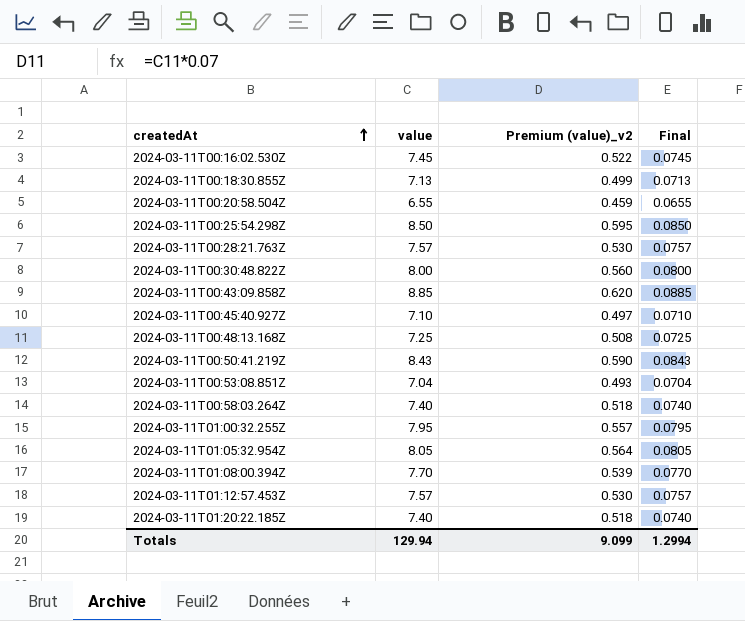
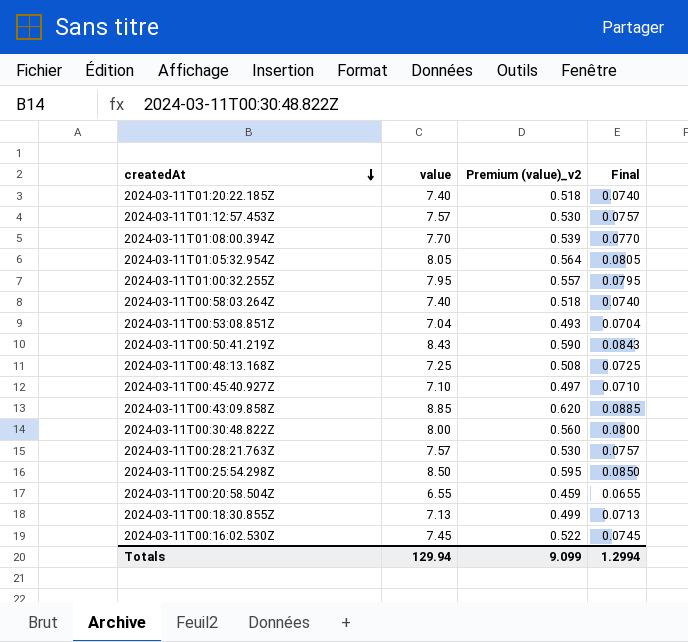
row order: createdAt ascending -> createdAt descending

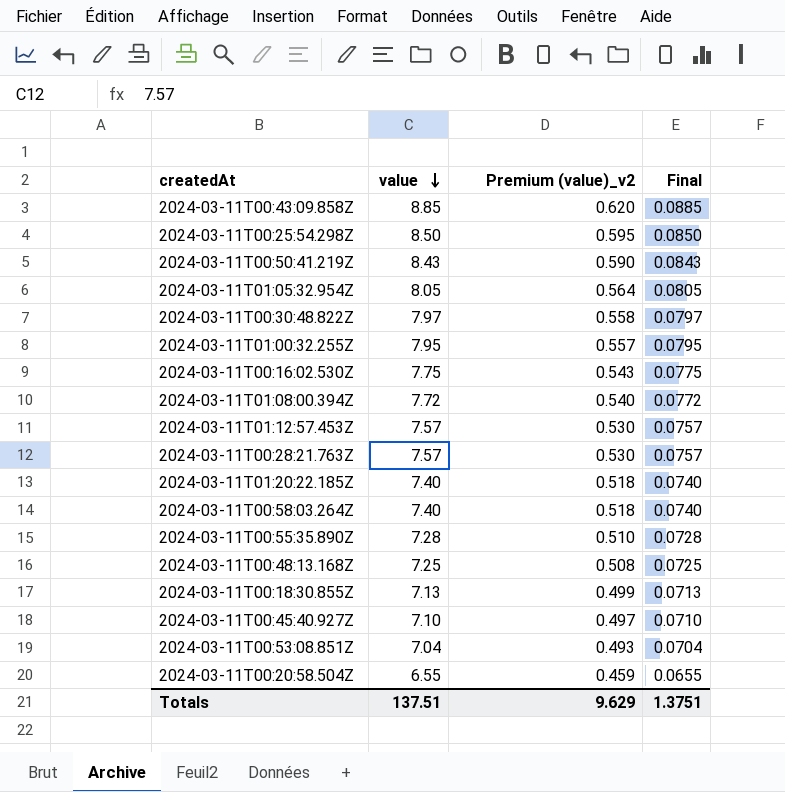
row order: createdAt descending -> value descending
2024-03-11T00:30:48.822Z | value: 8.00 -> 7.97
2024-03-11T00:30:48.822Z | Premium (value)_v2: 0.560 -> 0.558
2024-03-11T00:30:48.822Z | Final: 0.0800 -> 0.0797
2024-03-11T00:16:02.530Z | value: 7.45 -> 7.75
2024-03-11T00:16:02.530Z | Premium (value)_v2: 0.522 -> 0.543
2024-03-11T00:16:02.530Z | Final: 0.0745 -> 0.0775
2024-03-11T01:08:00.394Z | value: 7.70 -> 7.72
2024-03-11T01:08:00.394Z | Premium (value)_v2: 0.539 -> 0.540
2024-03-11T01:08:00.394Z | Final: 0.0770 -> 0.0772
row 2024-03-11T00:55:35.890Z: none -> 7.28 | 0.510 | 0.0728
Totals | value: 129.94 -> 137.51
Totals | Premium (value)_v2: 9.099 -> 9.629
Totals | Final: 1.2994 -> 1.3751

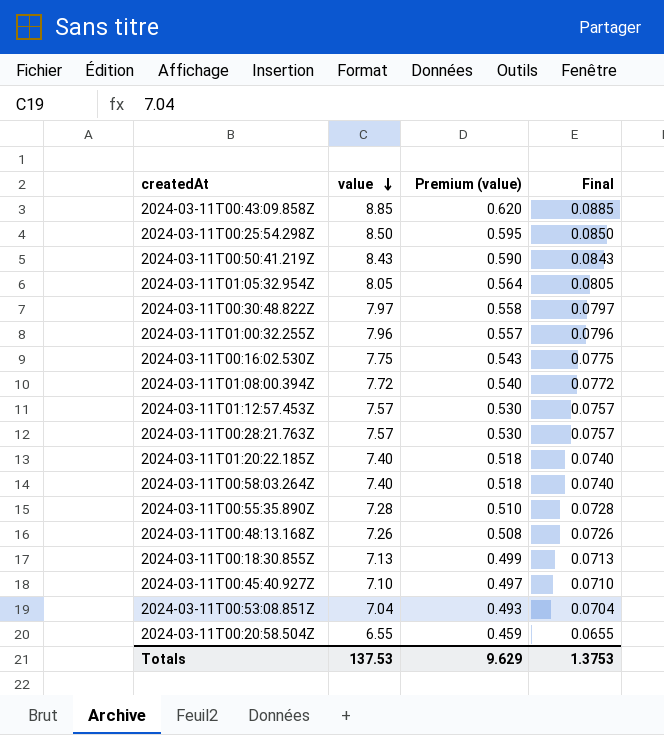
column name: Premium (value)_v2 -> Premium (value)
2024-03-11T01:00:32.255Z | value: 7.95 -> 7.96
2024-03-11T01:00:32.255Z | Final: 0.0795 -> 0.0796
2024-03-11T00:48:13.168Z | value: 7.25 -> 7.26
2024-03-11T00:48:13.168Z | Final: 0.0725 -> 0.0726
Totals | value: 137.51 -> 137.53
Totals | Final: 1.3751 -> 1.3753

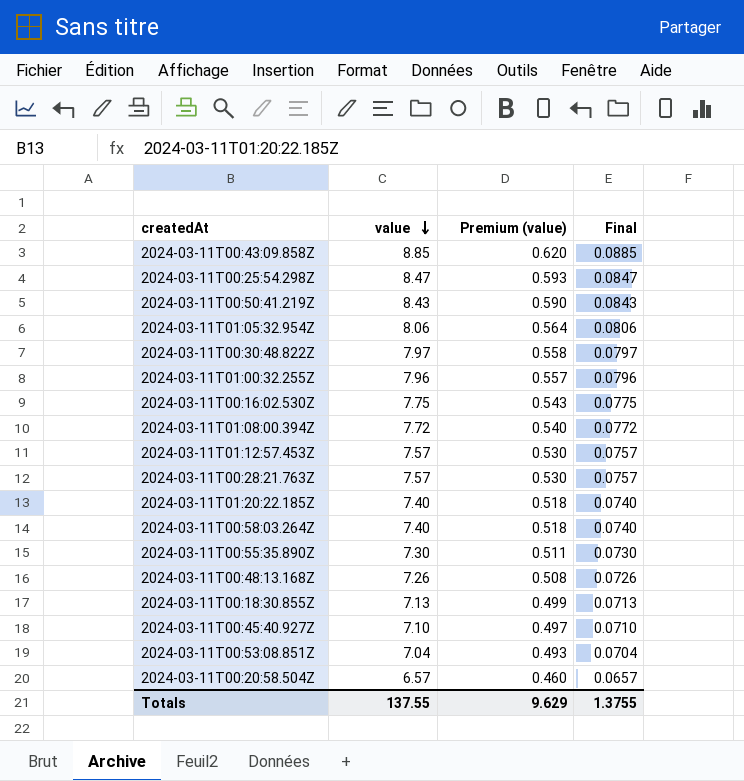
2024-03-11T00:25:54.298Z | value: 8.50 -> 8.47
2024-03-11T00:25:54.298Z | Premium (value): 0.595 -> 0.593
2024-03-11T00:25:54.298Z | Final: 0.0850 -> 0.0847
2024-03-11T01:05:32.954Z | value: 8.05 -> 8.06
2024-03-11T01:05:32.954Z | Final: 0.0805 -> 0.0806
2024-03-11T00:55:35.890Z | value: 7.28 -> 7.30
2024-03-11T00:55:35.890Z | Premium (value): 0.510 -> 0.511
2024-03-11T00:55:35.890Z | Final: 0.0728 -> 0.0730
2024-03-11T00:20:58.504Z | value: 6.55 -> 6.57
2024-03-11T00:20:58.504Z | Premium (value): 0.459 -> 0.460
2024-03-11T00:20:58.504Z | Final: 0.0655 -> 0.0657
Totals | value: 137.53 -> 137.55
Totals | Final: 1.3753 -> 1.3755

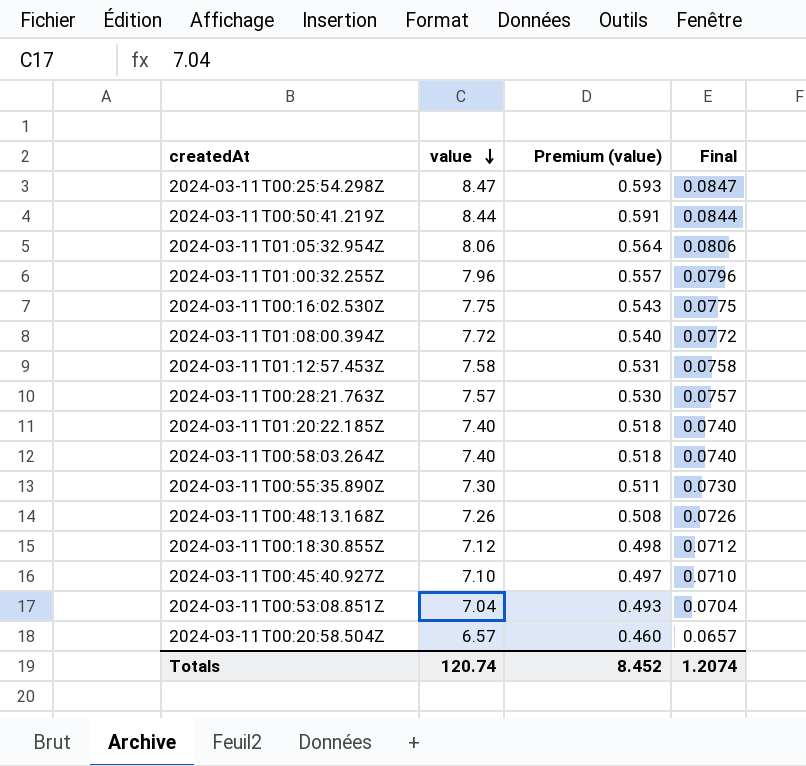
row 2024-03-11T00:43:09.858Z: 8.85 | 0.620 | 0.0885 -> none
row 2024-03-11T00:30:48.822Z: 7.97 | 0.558 | 0.0797 -> none
2024-03-11T00:50:41.219Z | value: 8.43 -> 8.44
2024-03-11T00:50:41.219Z | Premium (value): 0.590 -> 0.591
2024-03-11T00:50:41.219Z | Final: 0.0843 -> 0.0844
2024-03-11T01:12:57.453Z | value: 7.57 -> 7.58
2024-03-11T01:12:57.453Z | Premium (value): 0.530 -> 0.531
2024-03-11T01:12:57.453Z | Final: 0.0757 -> 0.0758
2024-03-11T00:18:30.855Z | value: 7.13 -> 7.12
2024-03-11T00:18:30.855Z | Premium (value): 0.499 -> 0.498
2024-03-11T00:18:30.855Z | Final: 0.0713 -> 0.0712
Totals | value: 137.55 -> 120.74
Totals | Premium (value): 9.629 -> 8.452
Totals | Final: 1.3755 -> 1.2074

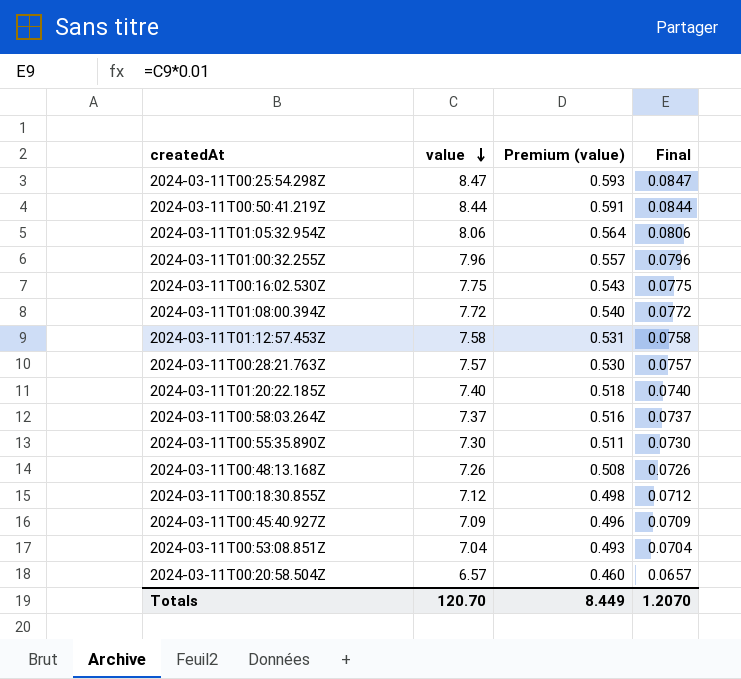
2024-03-11T00:58:03.264Z | value: 7.40 -> 7.37
2024-03-11T00:58:03.264Z | Premium (value): 0.518 -> 0.516
2024-03-11T00:58:03.264Z | Final: 0.0740 -> 0.0737
2024-03-11T00:45:40.927Z | value: 7.10 -> 7.09
2024-03-11T00:45:40.927Z | Premium (value): 0.497 -> 0.496
2024-03-11T00:45:40.927Z | Final: 0.0710 -> 0.0709
Totals | value: 120.74 -> 120.70
Totals | Premium (value): 8.452 -> 8.449
Totals | Final: 1.2074 -> 1.2070

